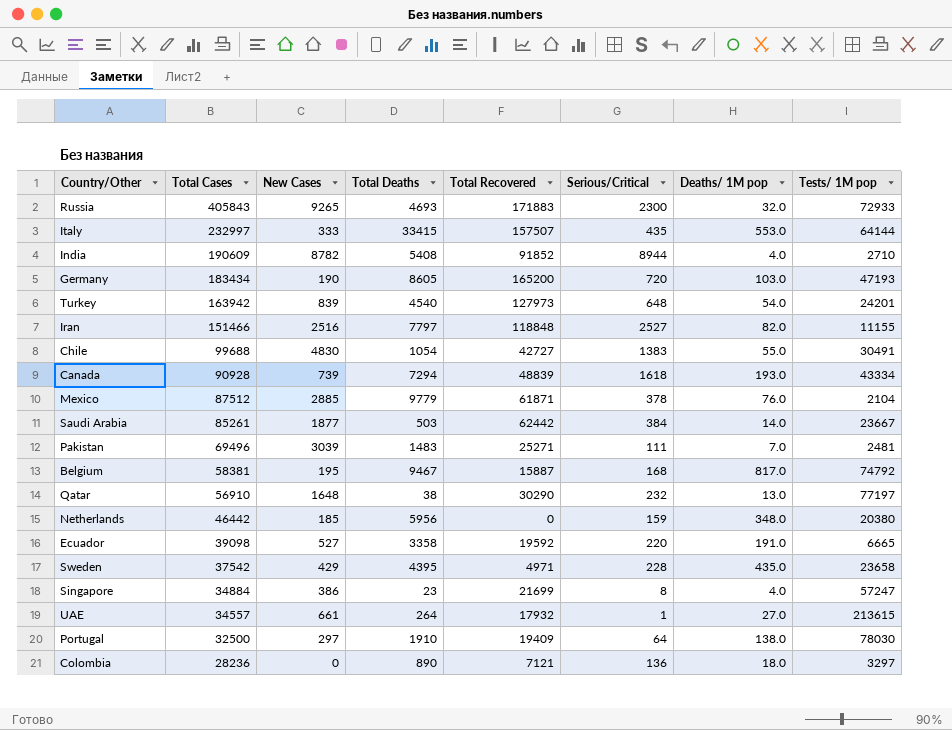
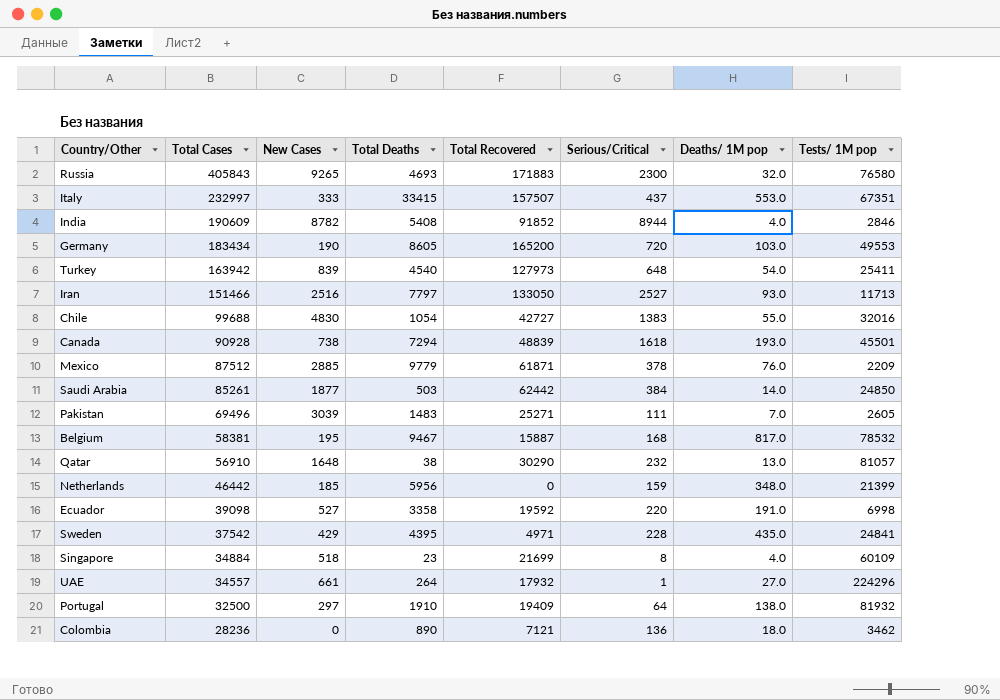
Russia | Tests/ 1M pop: 72933 -> 76580
Italy | Serious/Critical: 435 -> 437
Italy | Tests/ 1M pop: 64144 -> 67351
India | Tests/ 1M pop: 2710 -> 2846
Germany | Tests/ 1M pop: 47193 -> 49553
Turkey | Tests/ 1M pop: 24201 -> 25411
Iran | Total Recovered: 118848 -> 133050
Iran | Deaths/ 1M pop: 82.0 -> 93.0
Iran | Tests/ 1M pop: 11155 -> 11713
Chile | Tests/ 1M pop: 30491 -> 32016
Canada | New Cases: 739 -> 738
Canada | Tests/ 1M pop: 43334 -> 45501
Mexico | Tests/ 1M pop: 2104 -> 2209
Saudi Arabia | Tests/ 1M pop: 23667 -> 24850
Pakistan | Tests/ 1M pop: 2481 -> 2605
Belgium | Tests/ 1M pop: 74792 -> 78532
Qatar | Tests/ 1M pop: 77197 -> 81057
Netherlands | Tests/ 1M pop: 20380 -> 21399
Ecuador | Tests/ 1M pop: 6665 -> 6998
Sweden | Tests/ 1M pop: 23658 -> 24841
Singapore | New Cases: 386 -> 518
Singapore | Tests/ 1M pop: 57247 -> 60109
UAE | Tests/ 1M pop: 213615 -> 224296
Portugal | Tests/ 1M pop: 78030 -> 81932
Colombia | Tests/ 1M pop: 3297 -> 3462

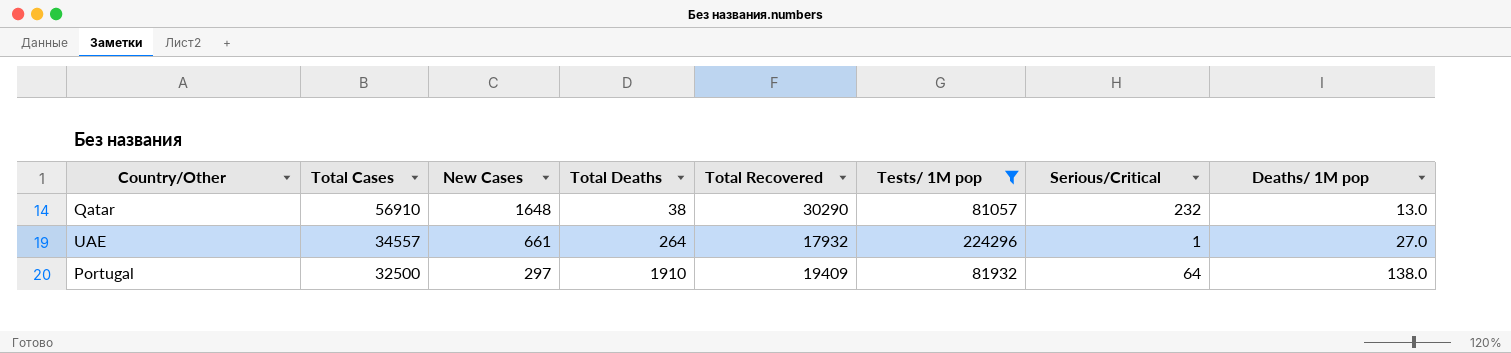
filter: none -> Tests/ 1M pop >= 81057
column Tests/ 1M pop | position: 8 -> 6

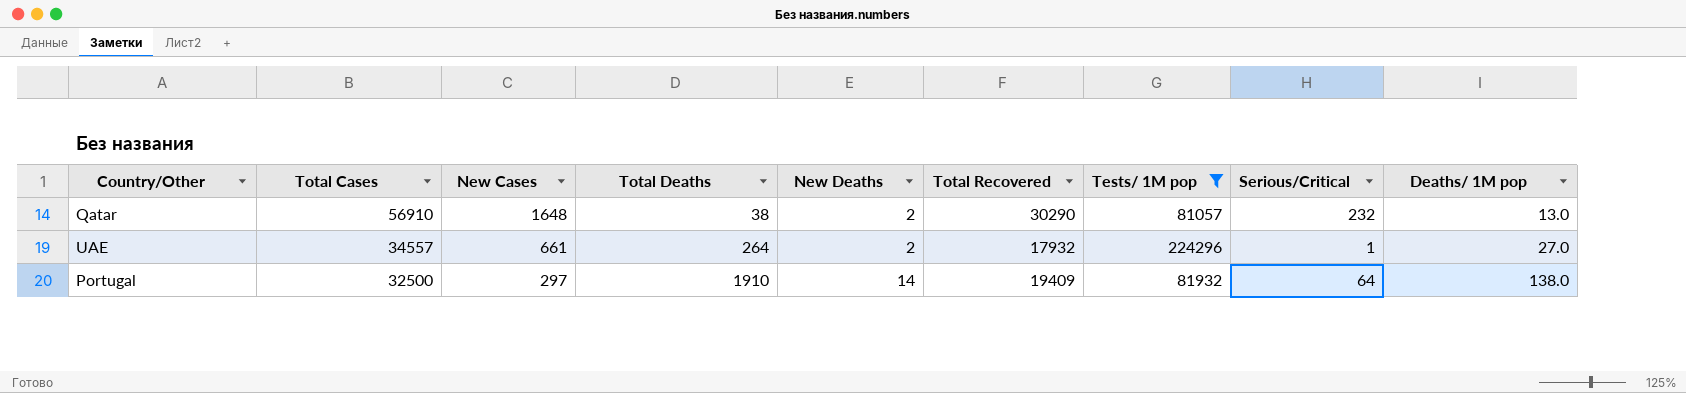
column New Deaths | position: none -> 5

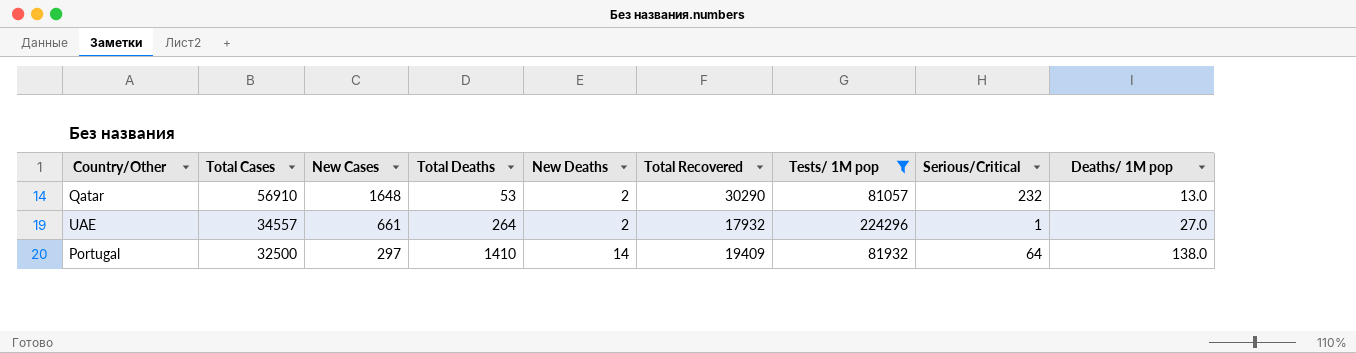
Qatar | Total Deaths: 38 -> 53
Portugal | Total Deaths: 1910 -> 1410

